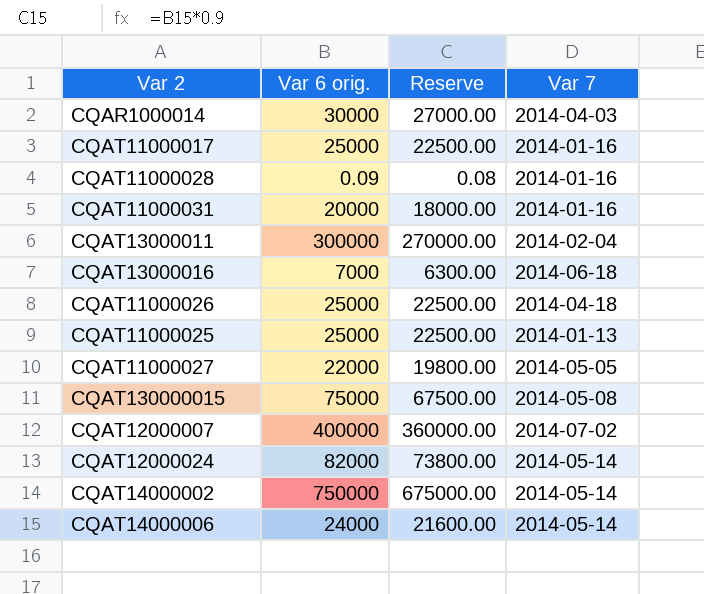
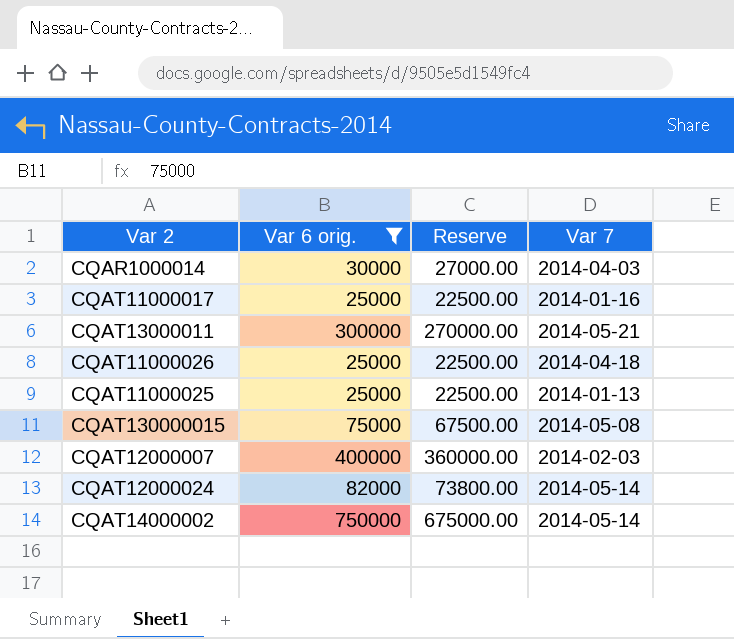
filter: none -> Var 6 orig. >= 25000
CQAT13000011 | Var 7: 2014-02-04 -> 2014-05-21
CQAT12000007 | Var 7: 2014-07-02 -> 2014-02-03

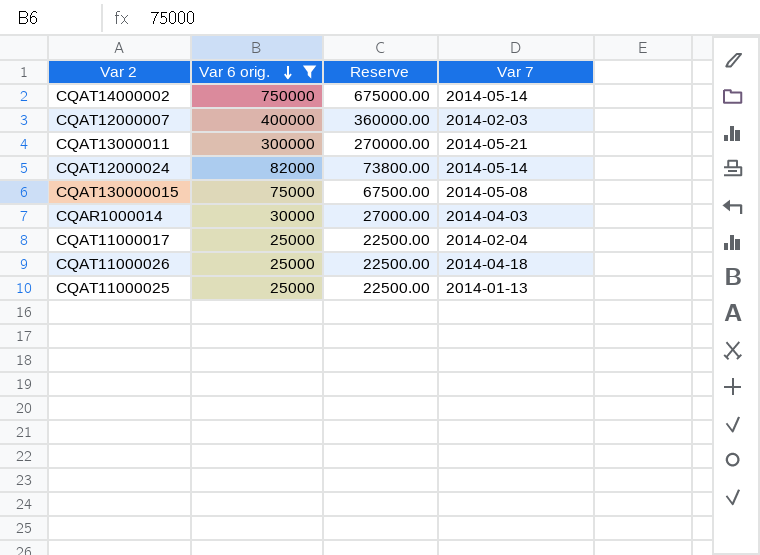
row order: none -> Var 6 orig. descending
CQAT11000017 | Var 7: 2014-01-16 -> 2014-02-04

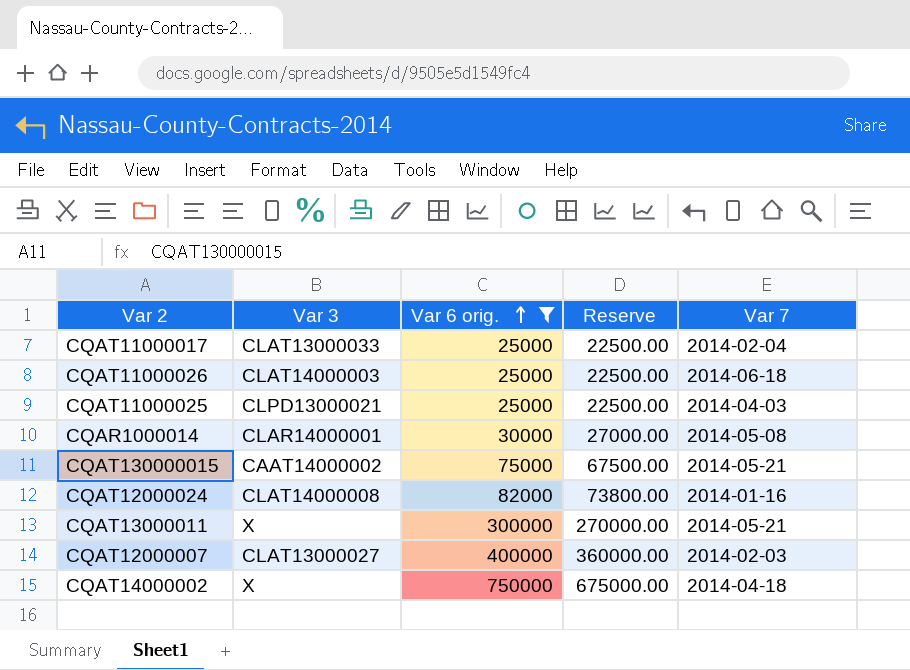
row order: Var 6 orig. descending -> Var 6 orig. ascending
column Var 3 | position: none -> 2
CQAT11000026 | Var 7: 2014-04-18 -> 2014-06-18
CQAT11000025 | Var 7: 2014-01-13 -> 2014-04-03
CQAR1000014 | Var 7: 2014-04-03 -> 2014-05-08
CQAT130000015 | Var 7: 2014-05-08 -> 2014-05-21
CQAT12000024 | Var 7: 2014-05-14 -> 2014-01-16
CQAT14000002 | Var 7: 2014-05-14 -> 2014-04-18

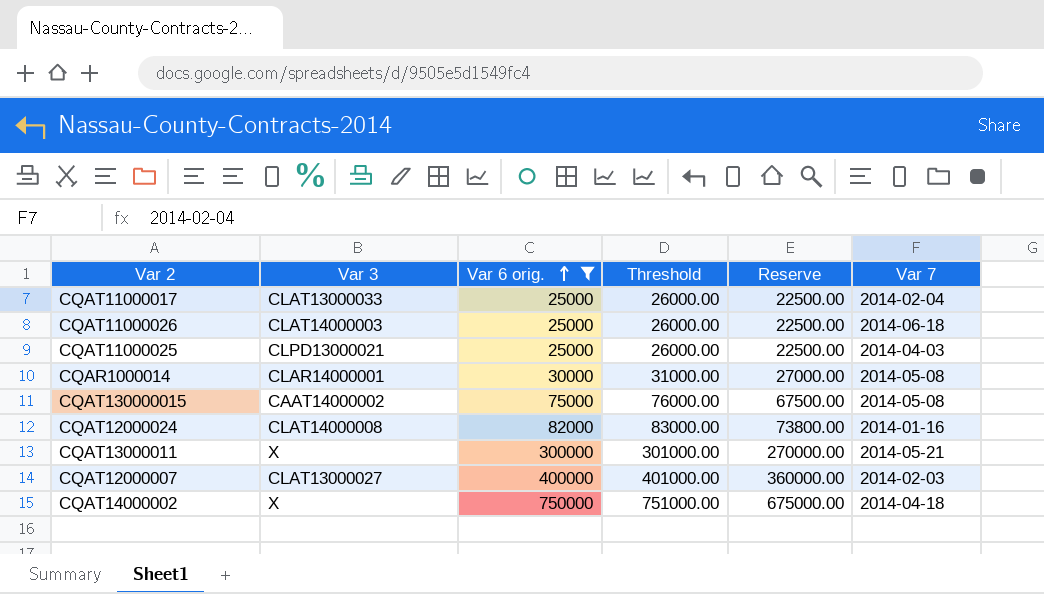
column Threshold | formula: none -> [Var 6 orig.] + 1000
CQAT130000015 | Var 7: 2014-05-21 -> 2014-05-08

